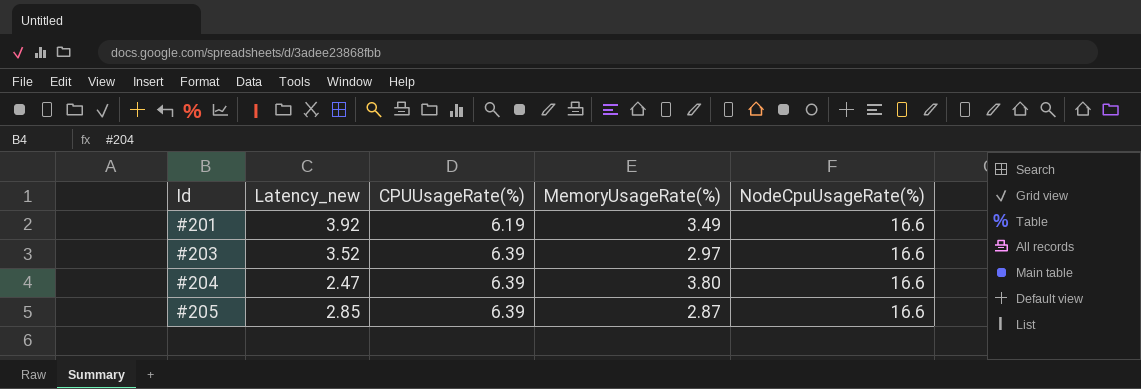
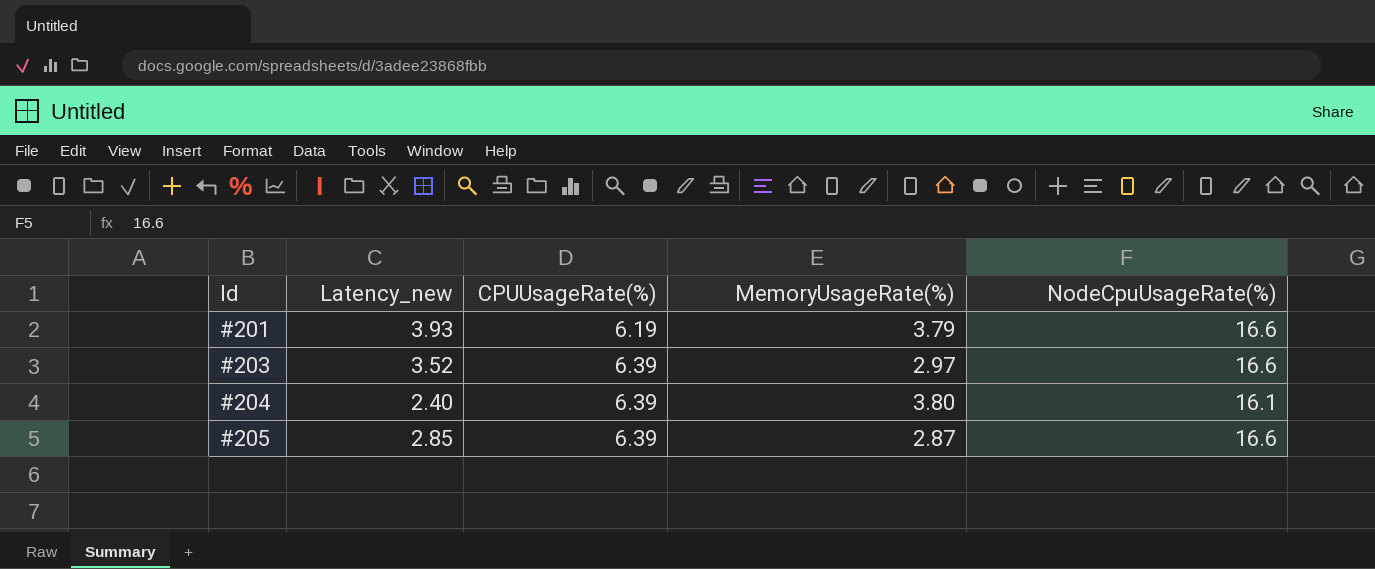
#201 | Latency_new: 3.92 -> 3.93
#201 | MemoryUsageRate(%): 3.49 -> 3.79
#204 | Latency_new: 2.47 -> 2.40
#204 | NodeCpuUsageRate(%): 16.6 -> 16.1

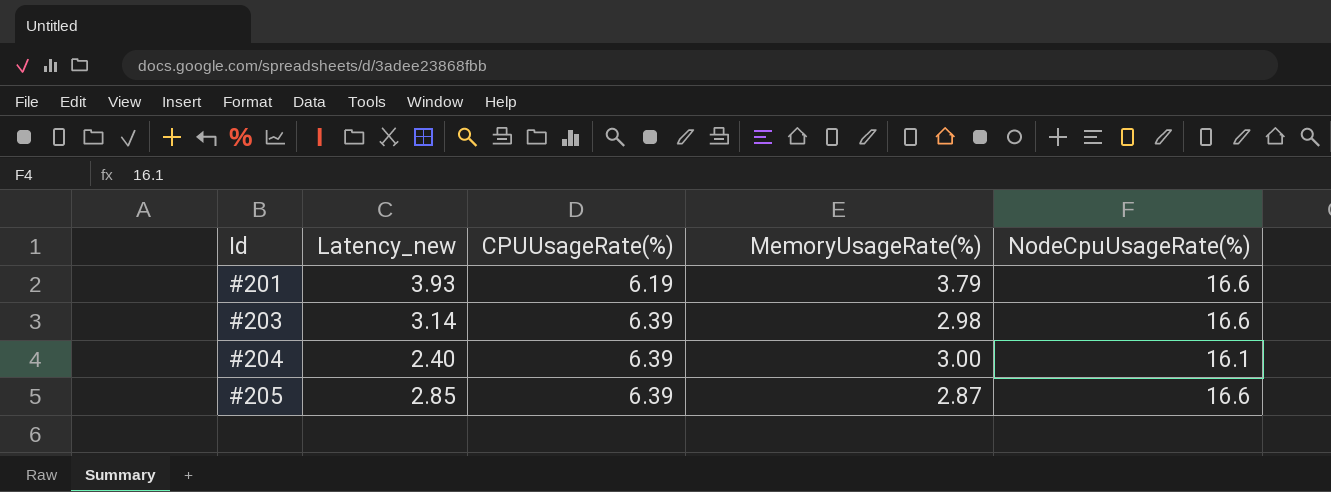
#203 | Latency_new: 3.52 -> 3.14
#203 | MemoryUsageRate(%): 2.97 -> 2.98
#204 | MemoryUsageRate(%): 3.80 -> 3.00

